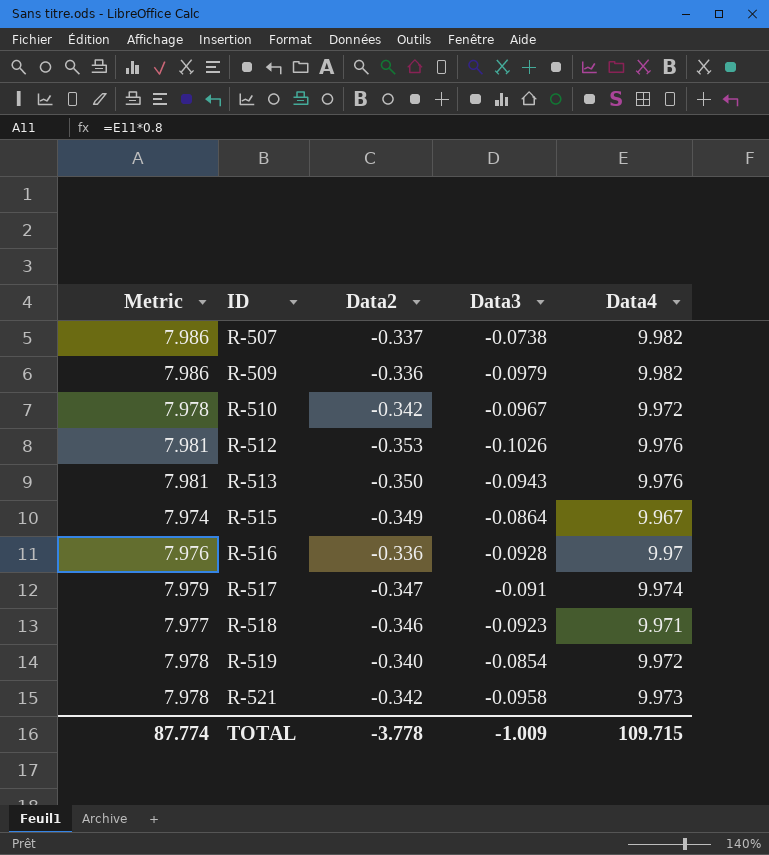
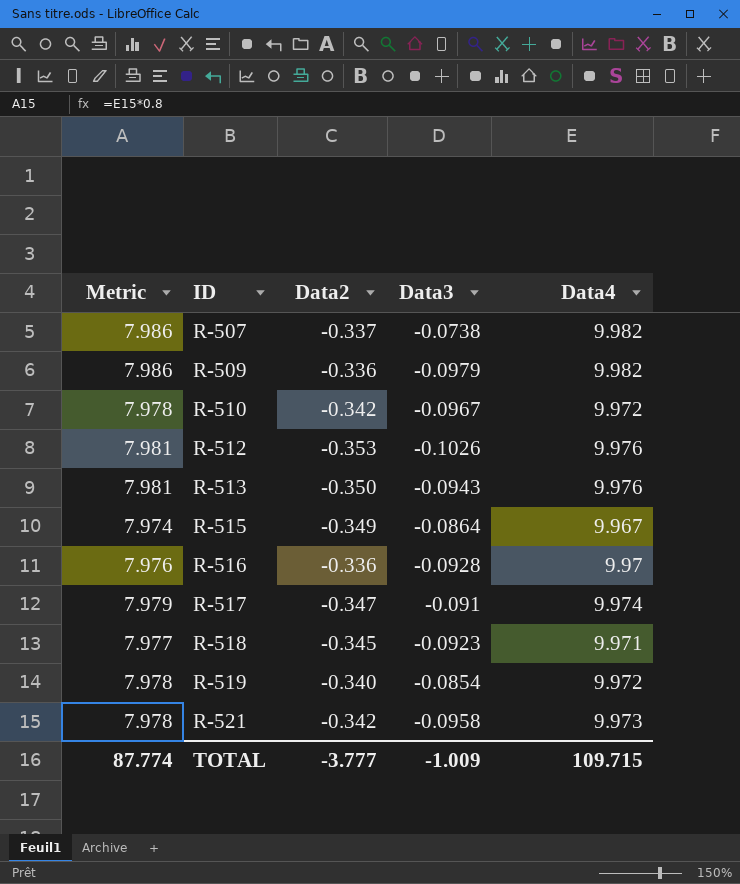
R-518 | Data2: -0.346 -> -0.345
TOTAL | Data2: -3.778 -> -3.777

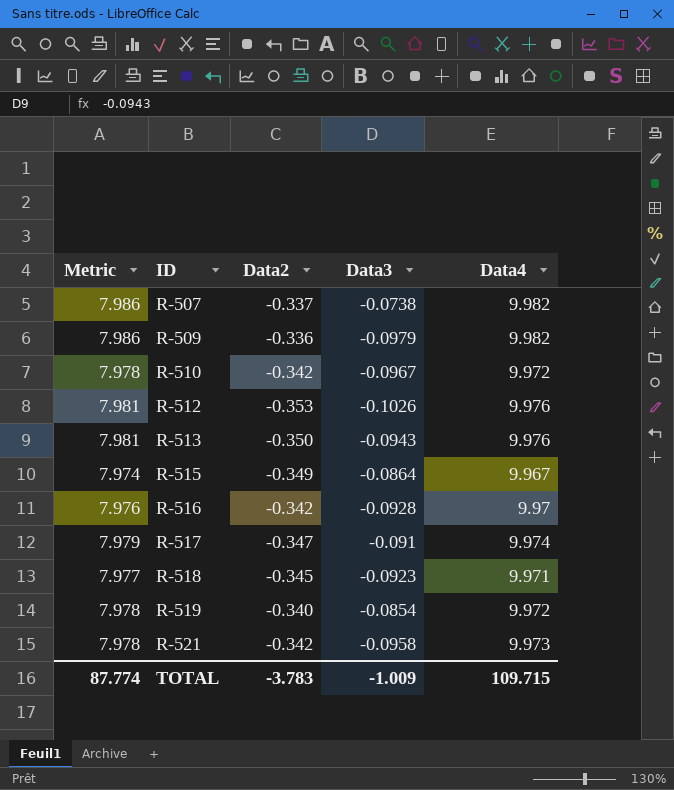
R-516 | Data2: -0.336 -> -0.342
TOTAL | Data2: -3.777 -> -3.783

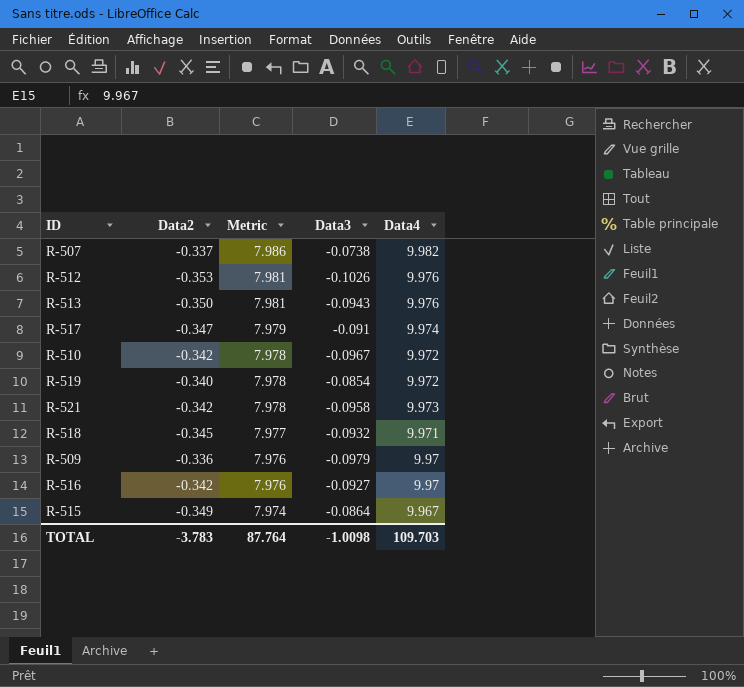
row order: ID ascending -> Metric descending
column Metric | position: 1 -> 3
R-518 | Data3: -0.0923 -> -0.0932
R-509 | Metric: 7.986 -> 7.976
R-509 | Data4: 9.982 -> 9.97
R-516 | Data3: -0.0928 -> -0.0927
TOTAL | Metric: 87.774 -> 87.764
TOTAL | Data3: -1.009 -> -1.0098
TOTAL | Data4: 109.715 -> 109.703

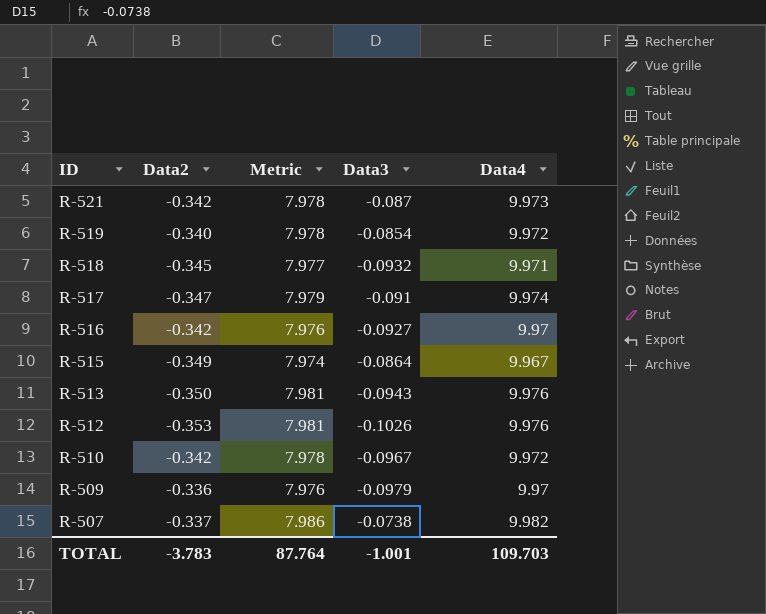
row order: Metric descending -> ID descending
R-521 | Data3: -0.0958 -> -0.087
TOTAL | Data3: -1.0098 -> -1.001

